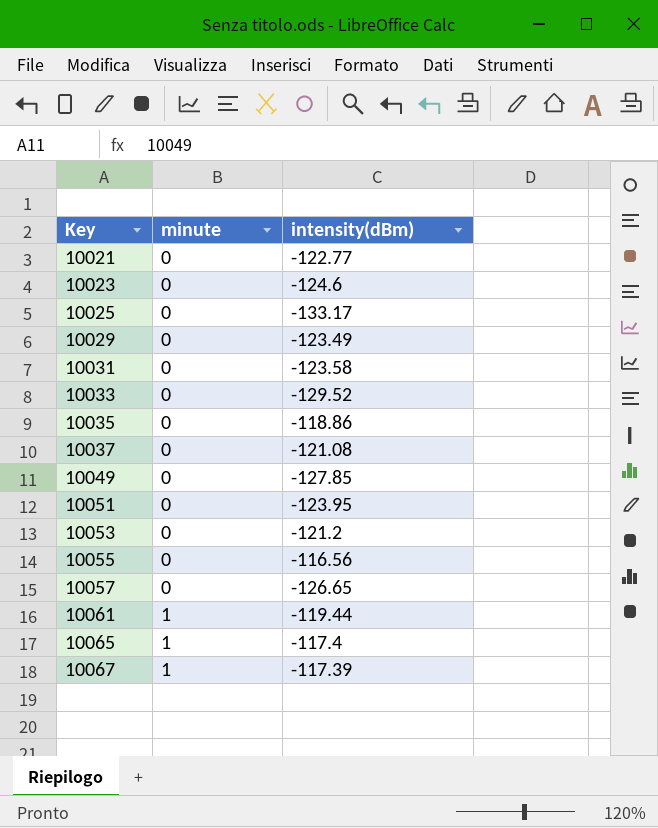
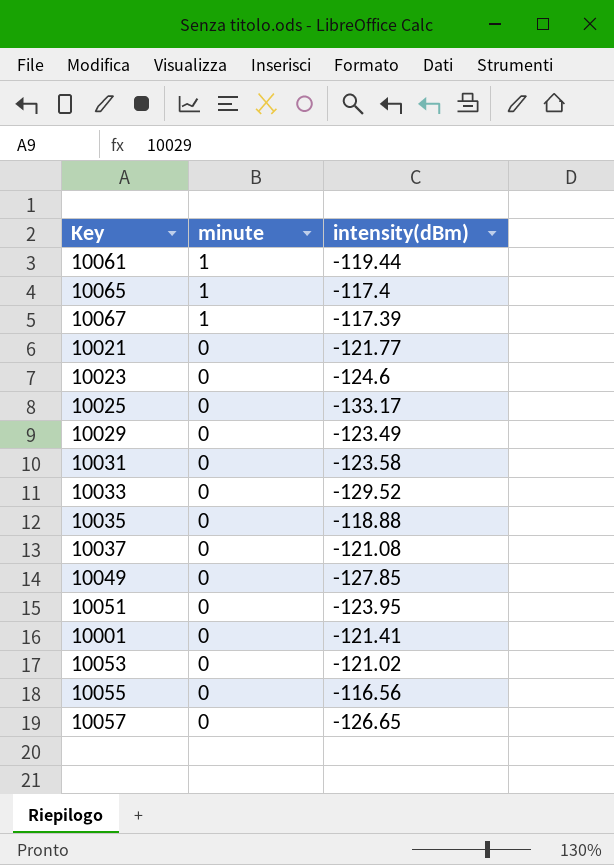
row order: Key ascending -> minute descending
10021 | intensity(dBm): -122.77 -> -121.77
10035 | intensity(dBm): -118.86 -> -118.88
row 10001: none -> 0 | -121.41
10053 | intensity(dBm): -121.2 -> -121.02

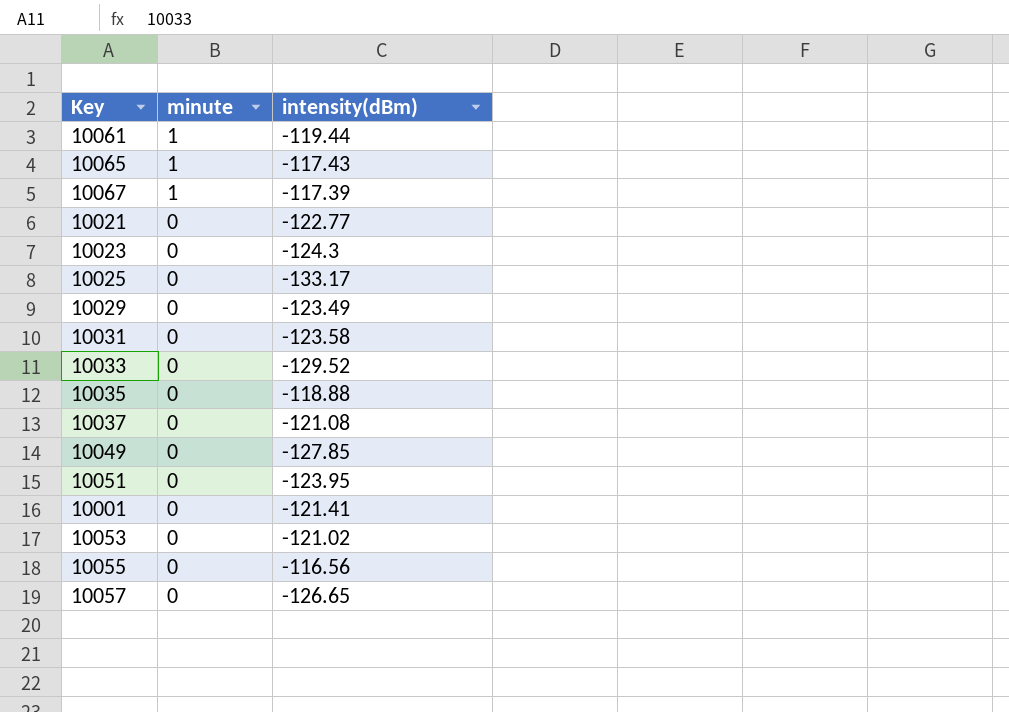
10065 | intensity(dBm): -117.4 -> -117.43
10021 | intensity(dBm): -121.77 -> -122.77
10023 | intensity(dBm): -124.6 -> -124.3

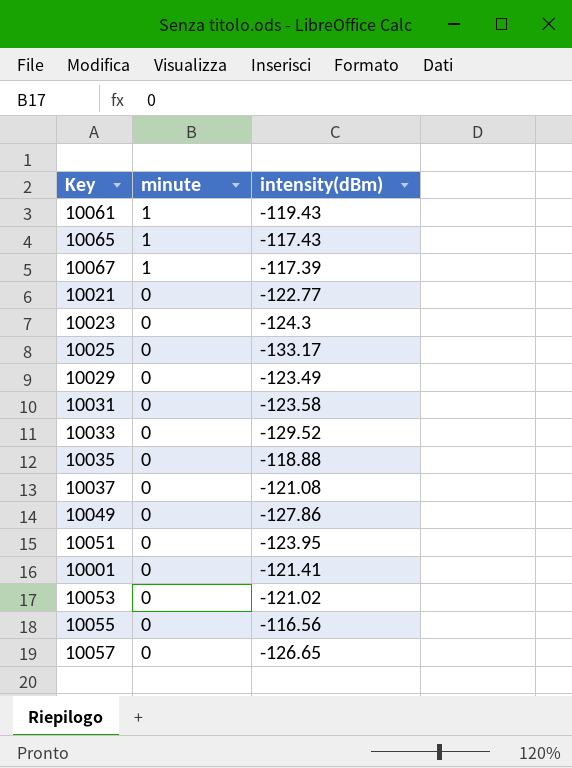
10061 | intensity(dBm): -119.44 -> -119.43
10049 | intensity(dBm): -127.85 -> -127.86

